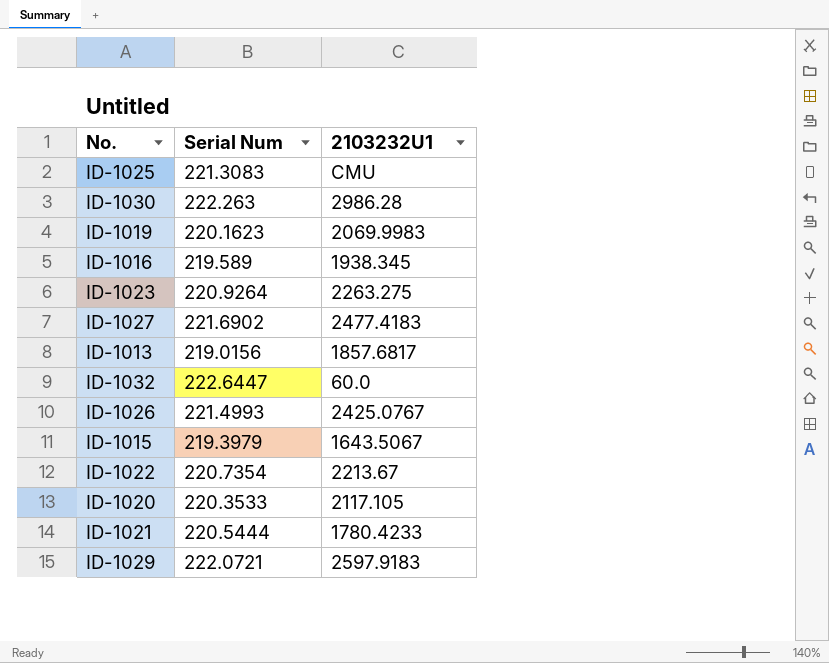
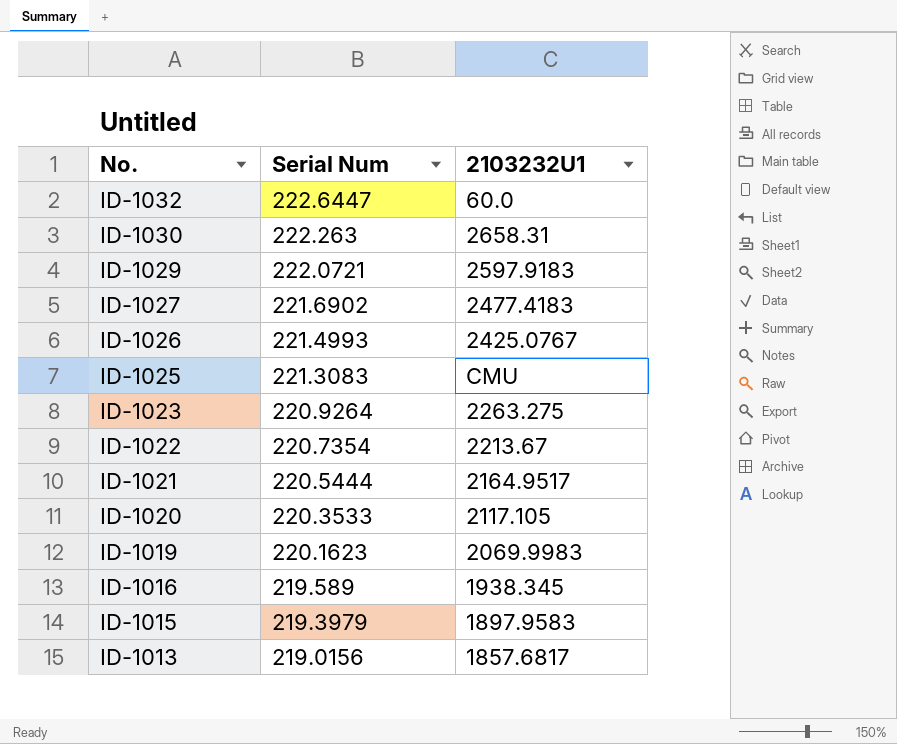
row order: none -> No. descending
ID-1030 | 2103232U1: 2986.28 -> 2658.31
ID-1021 | 2103232U1: 1780.4233 -> 2164.9517
ID-1015 | 2103232U1: 1643.5067 -> 1897.9583

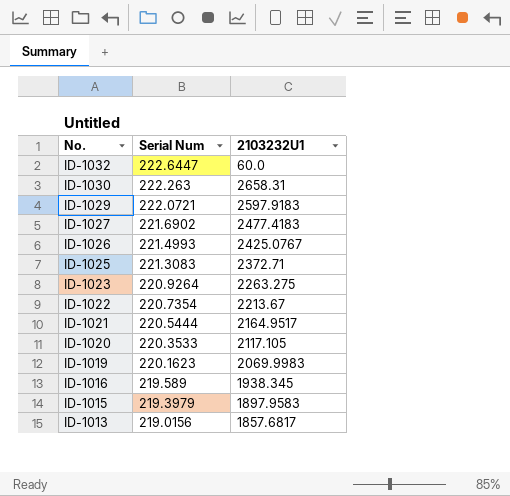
ID-1025 | 2103232U1: CMU -> 2372.71

